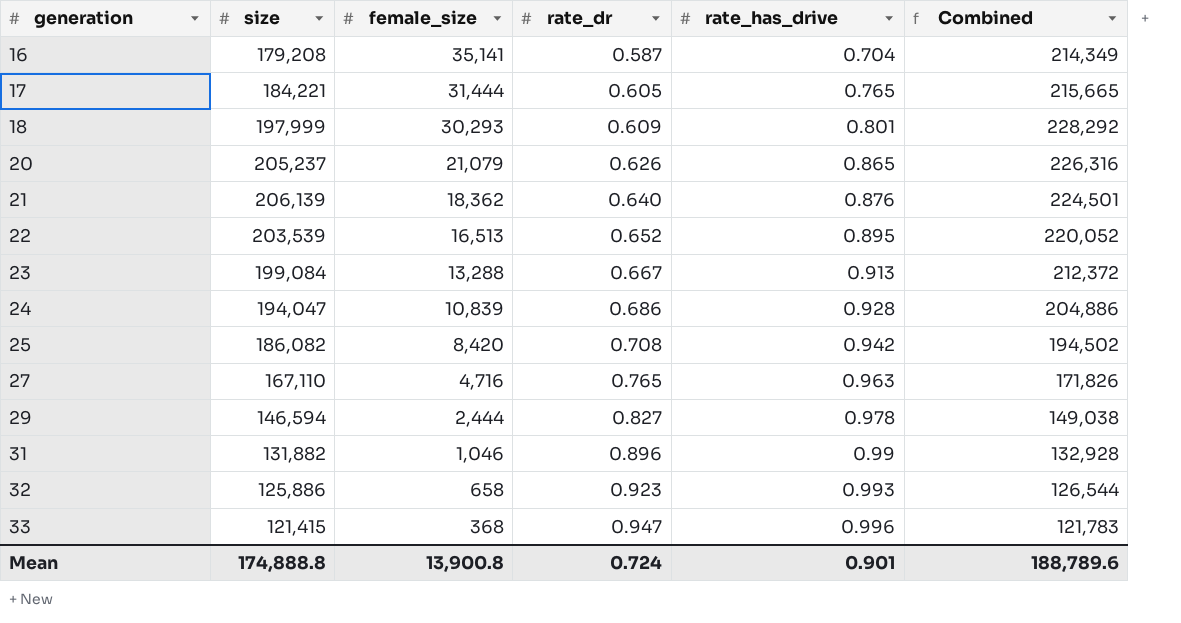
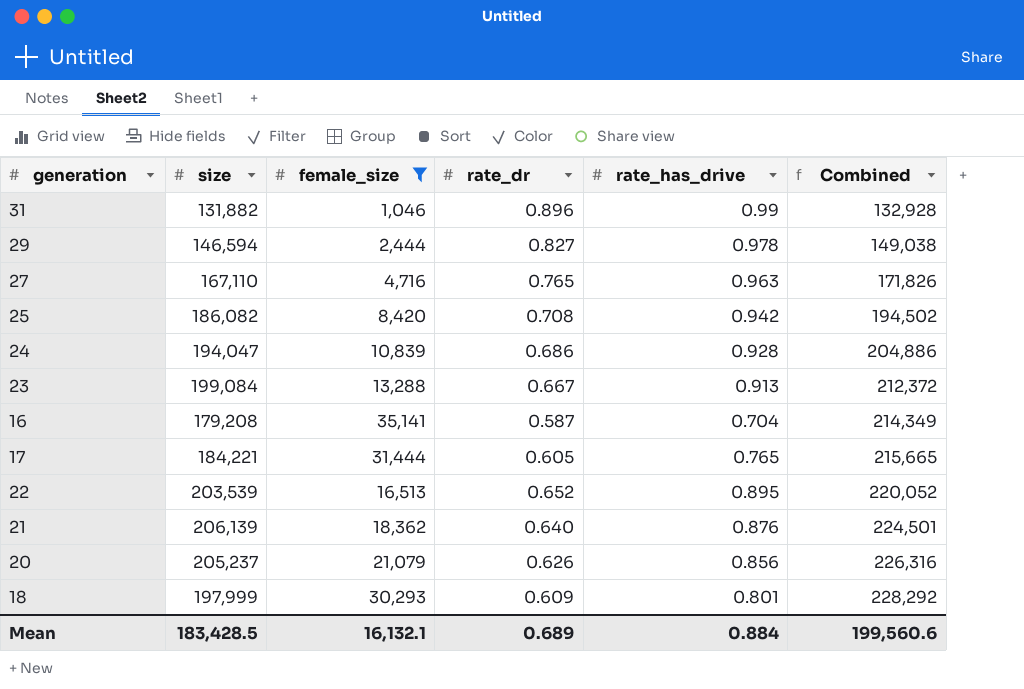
filter: none -> female_size >= 1,046
row order: generation ascending -> Combined ascending
20 | rate_has_drive: 0.865 -> 0.856
Mean | size: 174,888.8 -> 183,428.5
Mean | female_size: 13,900.8 -> 16,132.1
Mean | rate_dr: 0.724 -> 0.689
Mean | rate_has_drive: 0.901 -> 0.884
Mean | Combined: 188,789.6 -> 199,560.6

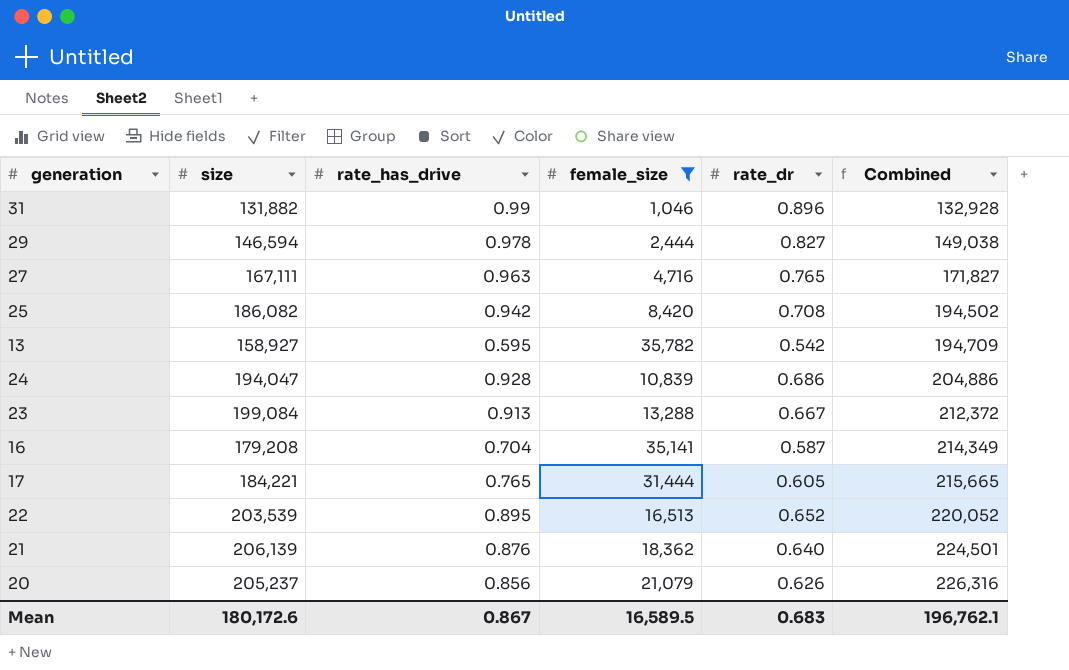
column rate_has_drive | position: 5 -> 3
row 18: 197,999 | 30,293 | 0.609 | 0.801 | 228,292 -> none
27 | size: 167,110 -> 167,111
27 | Combined: 171,826 -> 171,827
row 13: none -> 158,927 | 0.595 | 35,782 | 0.542 | 194,709
Mean | size: 183,428.5 -> 180,172.6
Mean | rate_has_drive: 0.884 -> 0.867
Mean | female_size: 16,132.1 -> 16,589.5
Mean | rate_dr: 0.689 -> 0.683
Mean | Combined: 199,560.6 -> 196,762.1

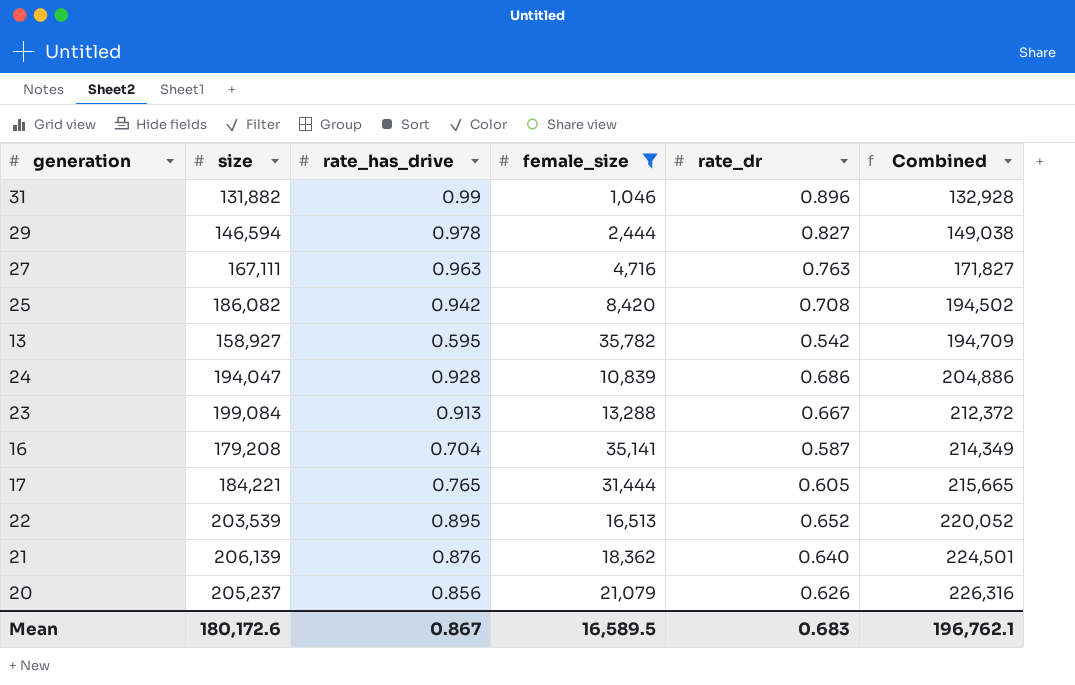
27 | rate_dr: 0.765 -> 0.763

